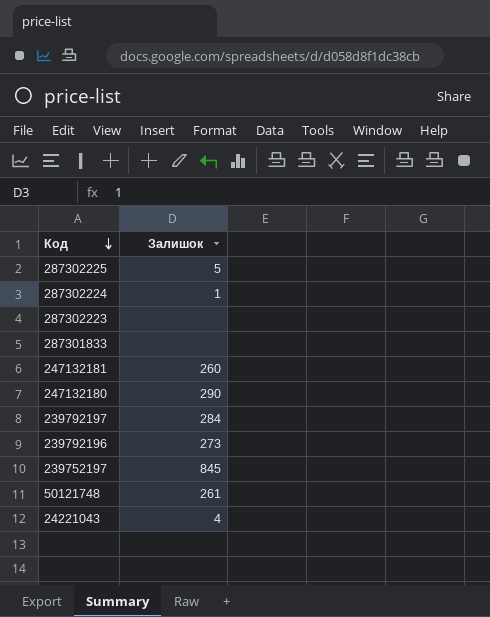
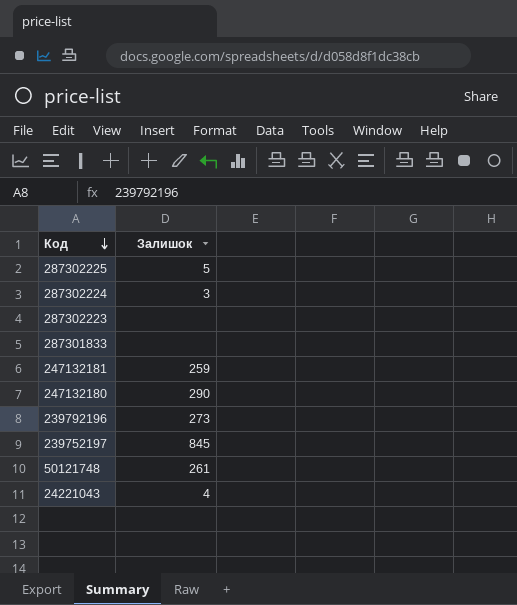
row 239792197: 284 -> none
287302224 | Залишок: 1 -> 3
247132181 | Залишок: 260 -> 259

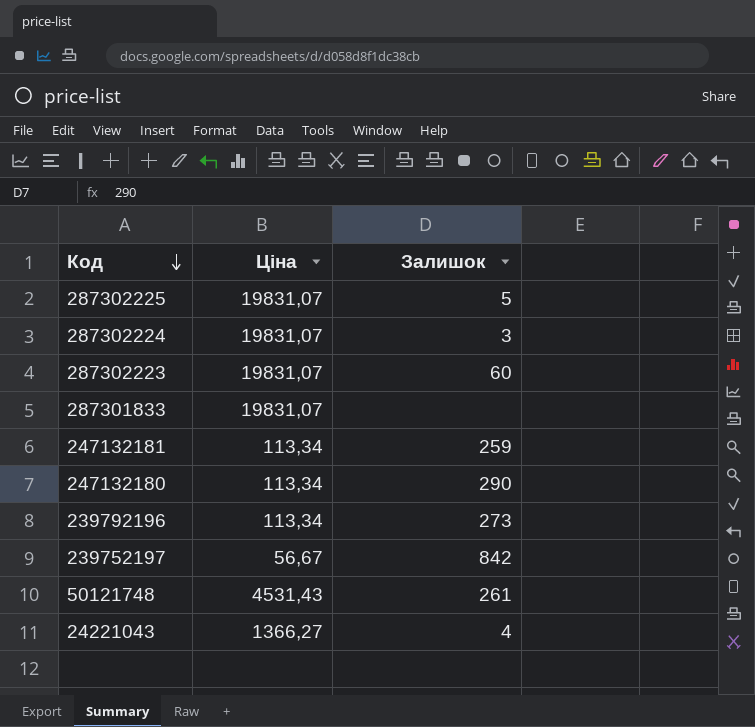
column Ціна | position: none -> 2
287302223 | Залишок: none -> 60
239752197 | Залишок: 845 -> 842

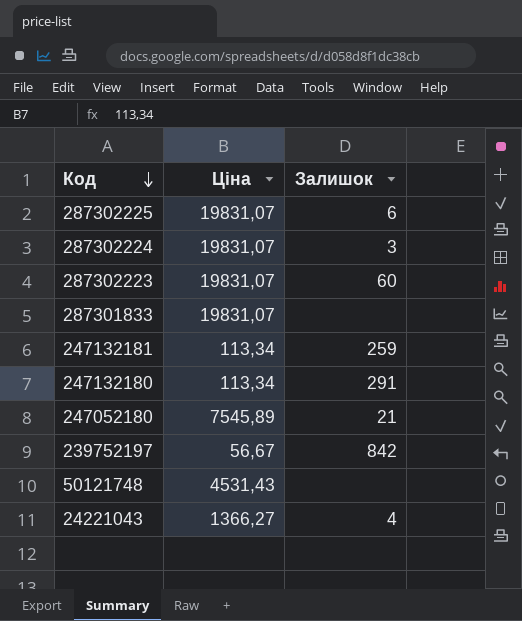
row 239792196: 113,34 | 273 -> none
287302225 | Залишок: 5 -> 6
247132180 | Залишок: 290 -> 291
row 247052180: none -> 7545,89 | 21
50121748 | Залишок: 261 -> none

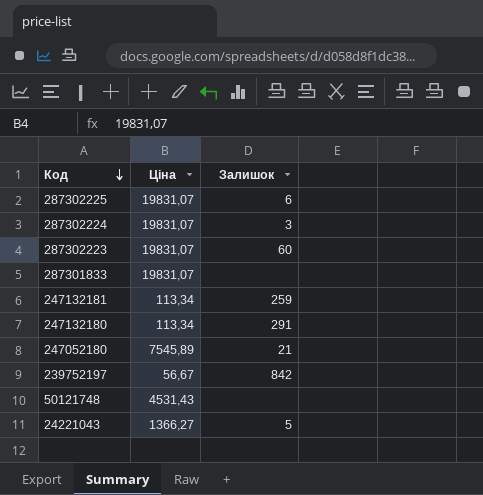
24221043 | Залишок: 4 -> 5

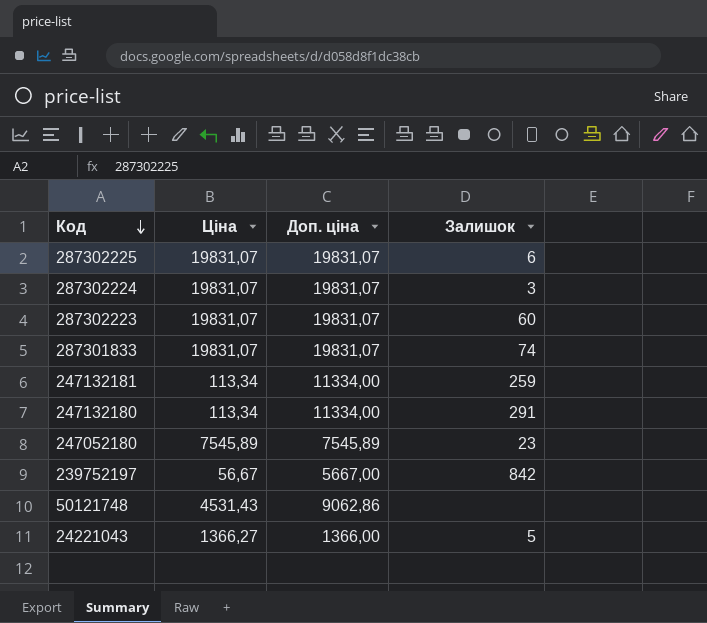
column Доп. ціна | position: none -> 3
287301833 | Залишок: none -> 74
247052180 | Залишок: 21 -> 23

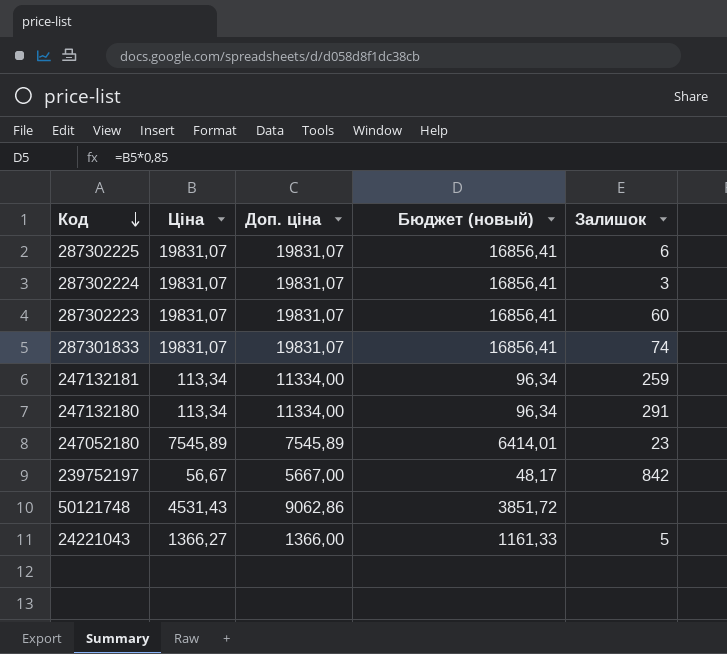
column Бюджет (новый) | formula: none -> [Ціна] * 0,85

